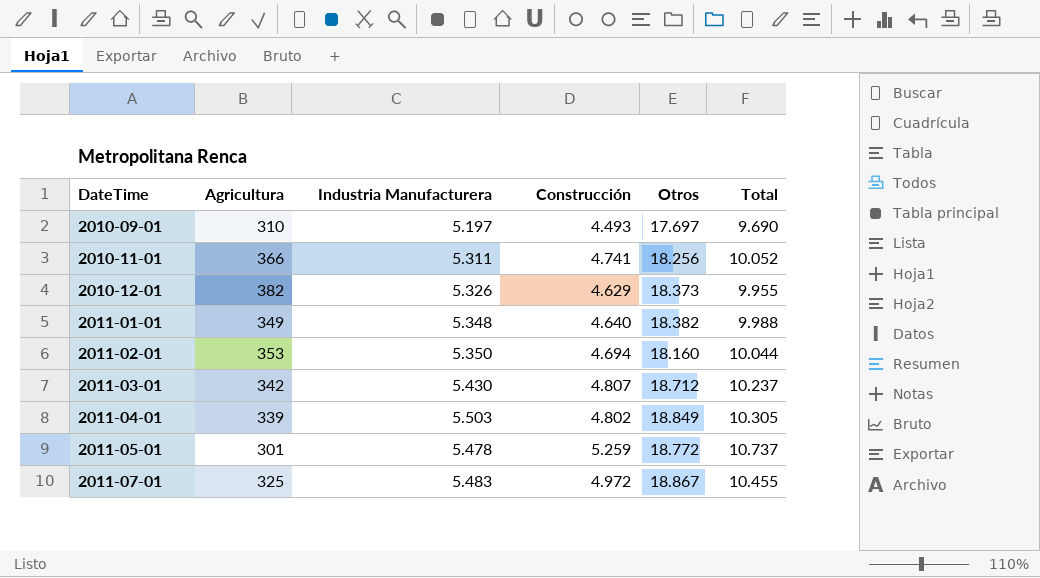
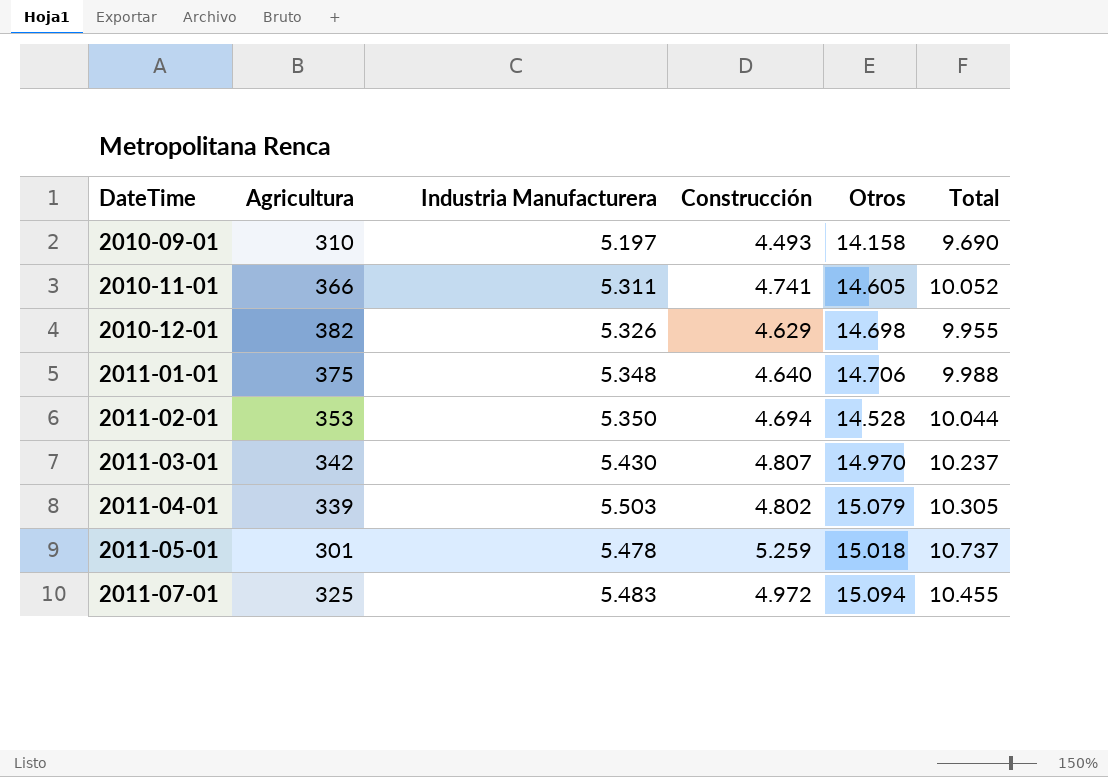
2010-09-01 | Otros: 17.697 -> 14.158
2010-11-01 | Otros: 18.256 -> 14.605
2010-12-01 | Otros: 18.373 -> 14.698
2011-01-01 | Agricultura: 349 -> 375
2011-01-01 | Otros: 18.382 -> 14.706
2011-02-01 | Otros: 18.160 -> 14.528
2011-03-01 | Otros: 18.712 -> 14.970
2011-04-01 | Otros: 18.849 -> 15.079
2011-05-01 | Otros: 18.772 -> 15.018
2011-07-01 | Otros: 18.867 -> 15.094

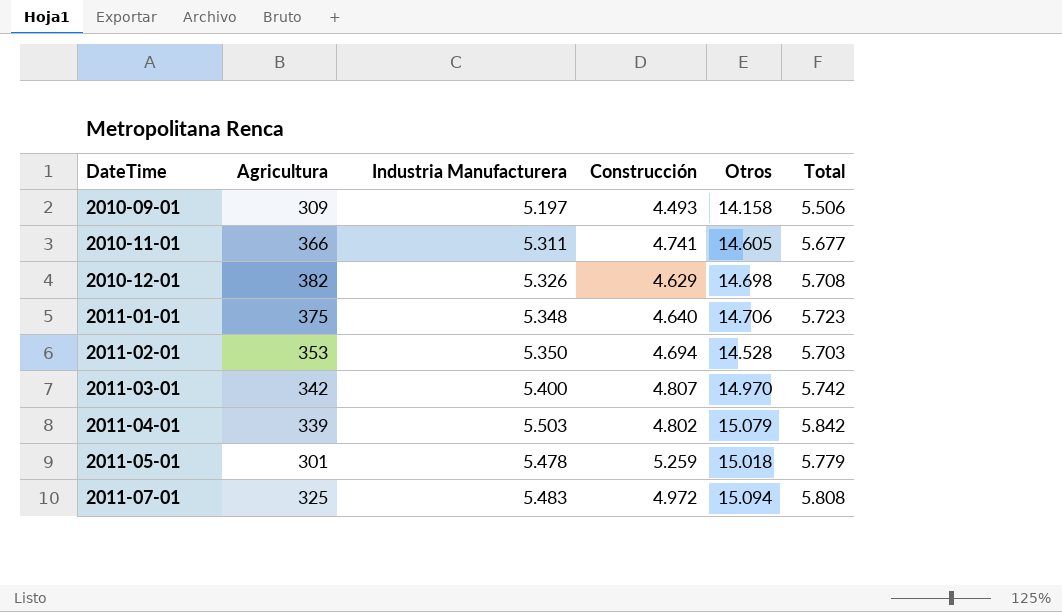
column Total | formula: [Industria Manufacturera] + [Construcción] -> [Agricultura] + [Industria Manufacturera]
2010-09-01 | Agricultura: 310 -> 309
2011-03-01 | Industria Manufacturera: 5.430 -> 5.400

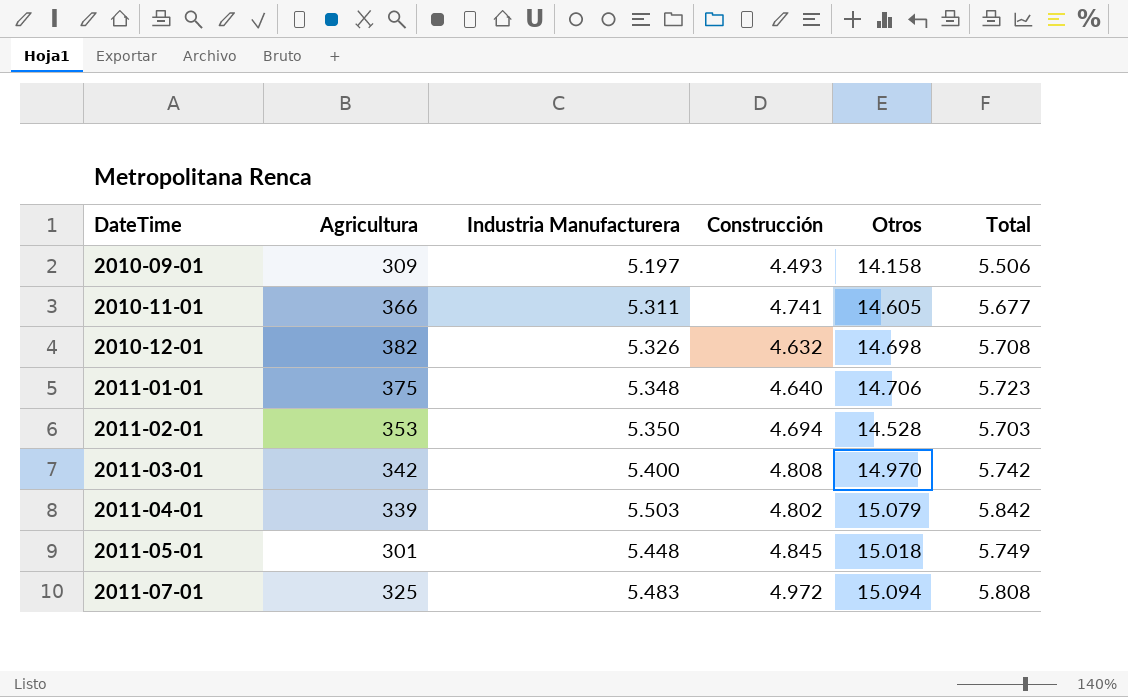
2010-12-01 | Construcción: 4.629 -> 4.632
2011-03-01 | Construcción: 4.807 -> 4.808
2011-05-01 | Industria Manufacturera: 5.478 -> 5.448
2011-05-01 | Construcción: 5.259 -> 4.845
2011-05-01 | Total: 5.779 -> 5.749

